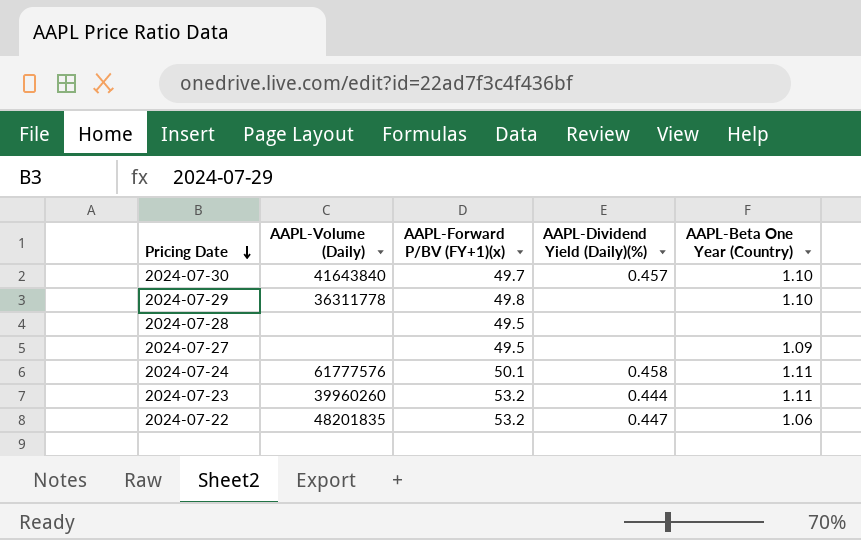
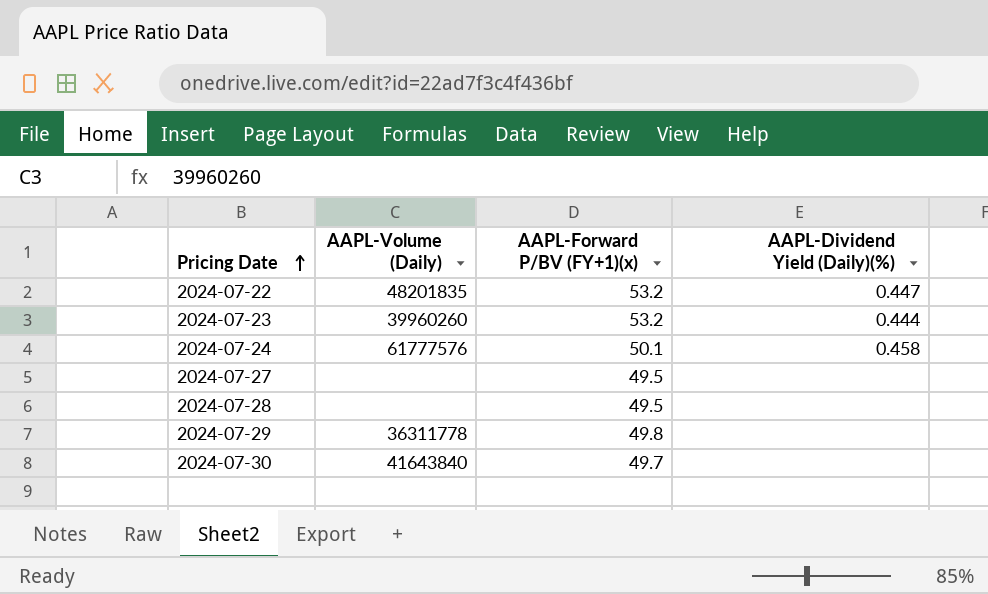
row order: Pricing Date descending -> Pricing Date ascending
column AAPL-Beta One Year (Country) | position: 5 -> none
2024-07-30 | AAPL-Dividend Yield (Daily)(%): 0.457 -> none

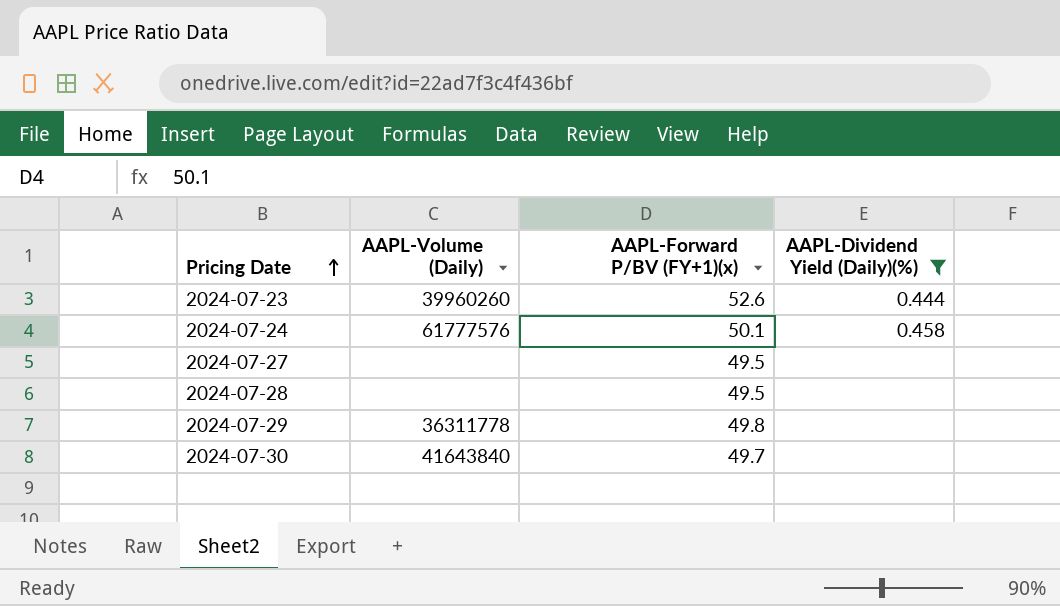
filter: none -> AAPL-Dividend Yield (Daily)(%) != 0.447
2024-07-23 | AAPL-Forward P/BV (FY+1)(x): 53.2 -> 52.6

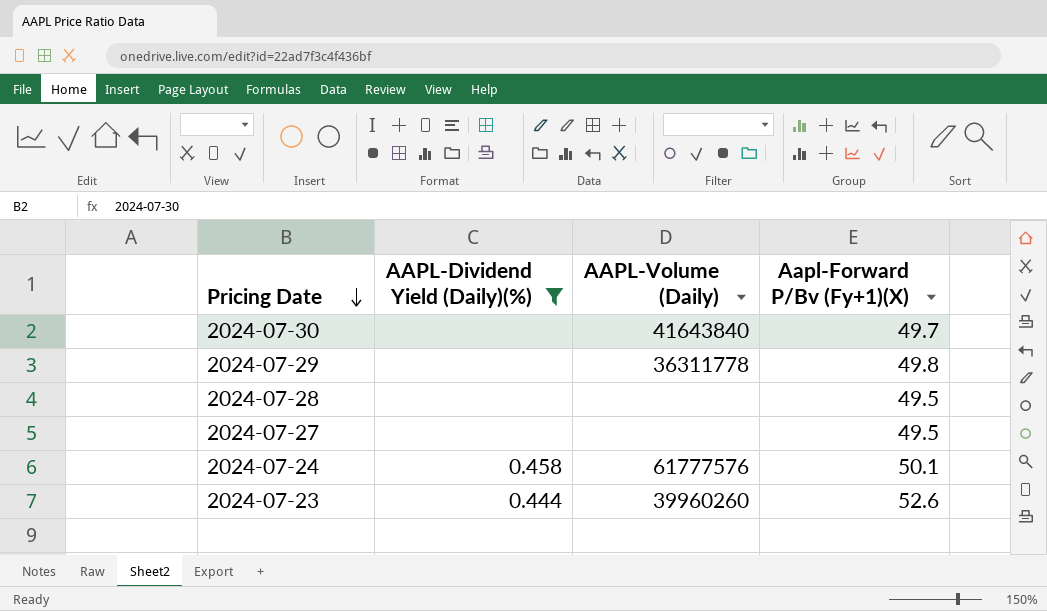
row order: Pricing Date ascending -> Pricing Date descending
column AAPL-Dividend Yield (Daily)(%) | position: 4 -> 2
column name: AAPL-Forward P/BV (FY+1)(x) -> Aapl-Forward P/Bv (Fy+1)(X)

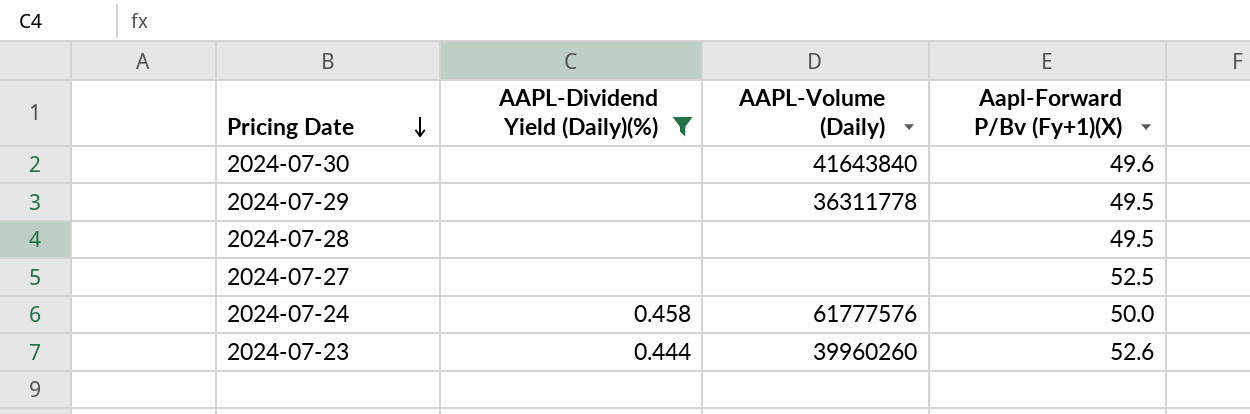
2024-07-30 | Aapl-Forward P/Bv (Fy+1)(X): 49.7 -> 49.6
2024-07-29 | Aapl-Forward P/Bv (Fy+1)(X): 49.8 -> 49.5
2024-07-27 | Aapl-Forward P/Bv (Fy+1)(X): 49.5 -> 52.5
2024-07-24 | Aapl-Forward P/Bv (Fy+1)(X): 50.1 -> 50.0

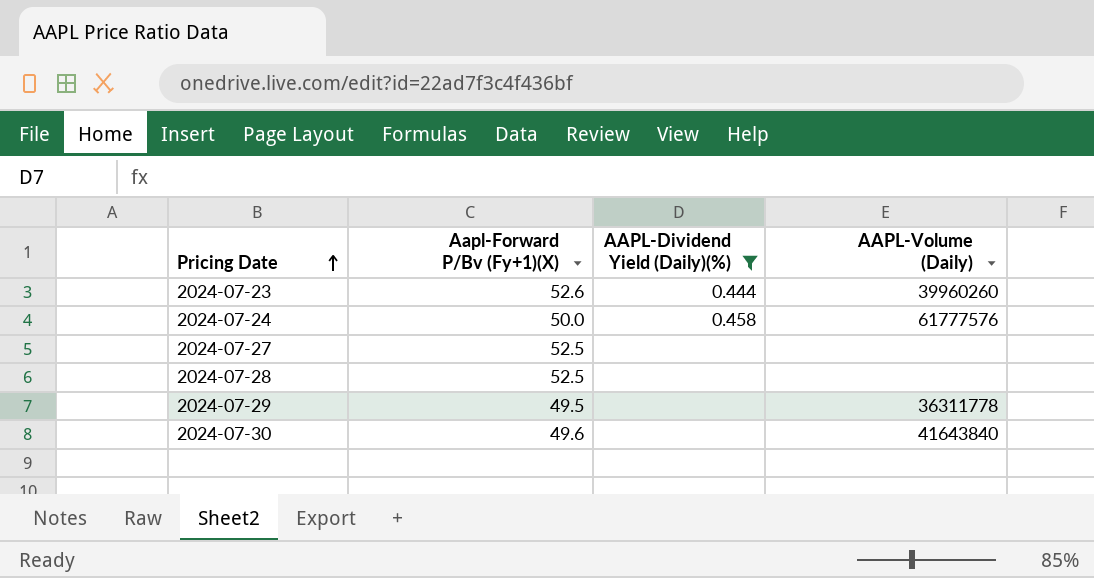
row order: Pricing Date descending -> Pricing Date ascending
column Aapl-Forward P/Bv (Fy+1)(X) | position: 4 -> 2
2024-07-28 | Aapl-Forward P/Bv (Fy+1)(X): 49.5 -> 52.5

